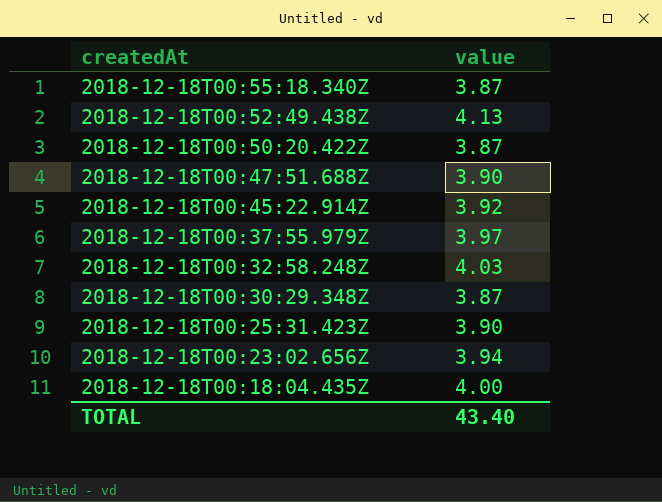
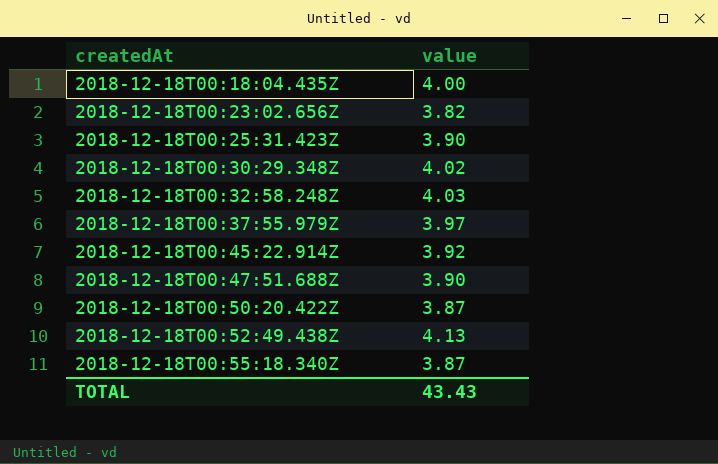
row order: createdAt descending -> createdAt ascending
2018-12-18T00:23:02.656Z | value: 3.94 -> 3.82
2018-12-18T00:30:29.348Z | value: 3.87 -> 4.02
TOTAL | value: 43.40 -> 43.43

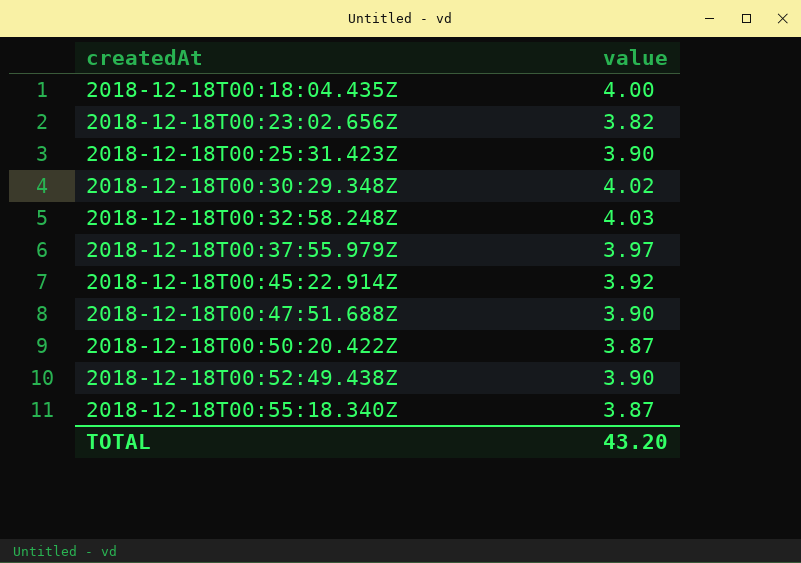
2018-12-18T00:52:49.438Z | value: 4.13 -> 3.90
TOTAL | value: 43.43 -> 43.20

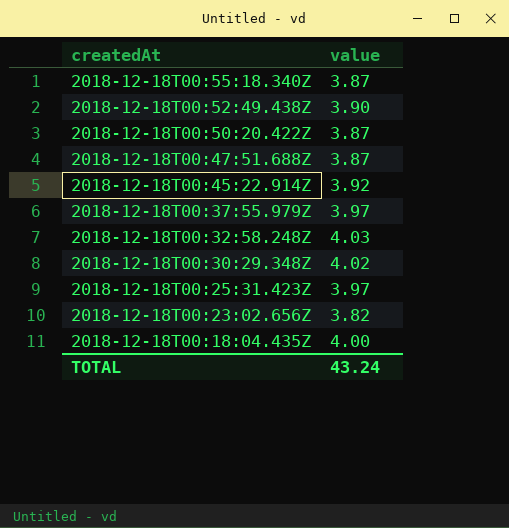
row order: createdAt ascending -> createdAt descending
2018-12-18T00:47:51.688Z | value: 3.90 -> 3.87
2018-12-18T00:25:31.423Z | value: 3.90 -> 3.97
TOTAL | value: 43.20 -> 43.24

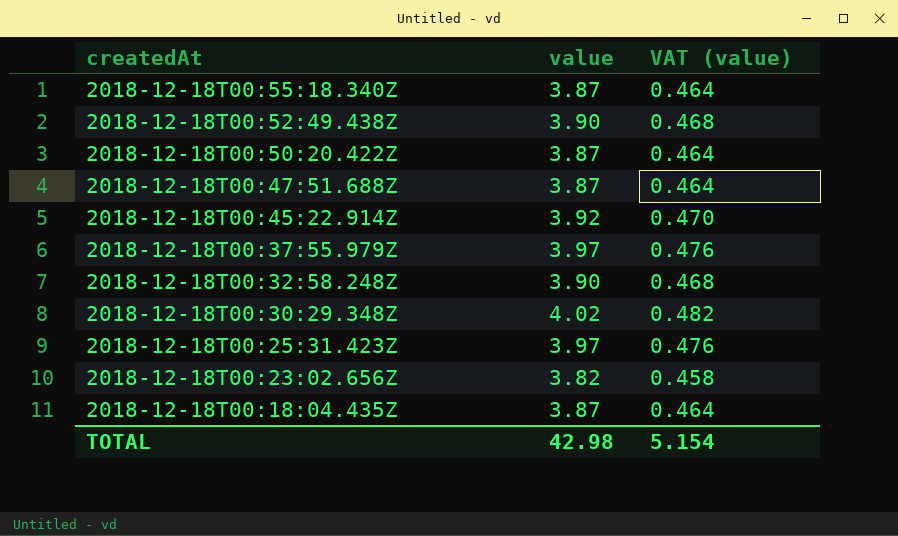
column VAT (value) | formula: none -> [value] * 0.12
2018-12-18T00:32:58.248Z | value: 4.03 -> 3.90
2018-12-18T00:18:04.435Z | value: 4.00 -> 3.87
TOTAL | value: 43.24 -> 42.98

